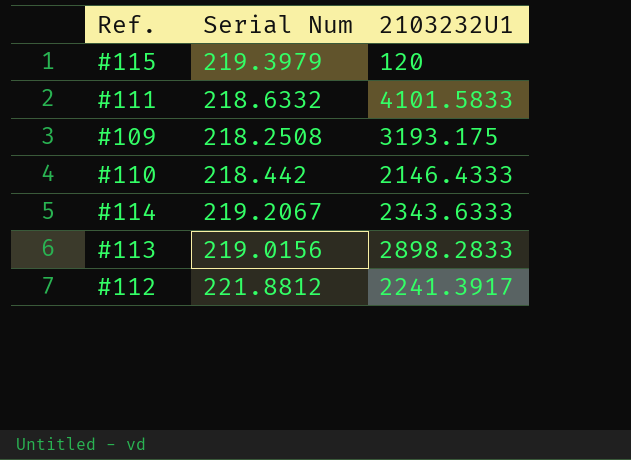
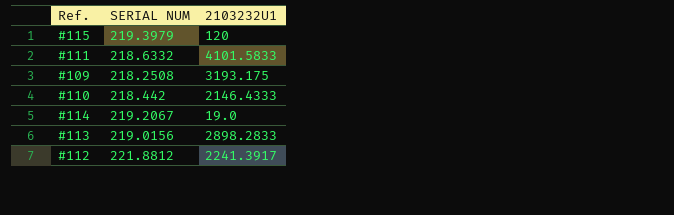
column name: Serial Num -> SERIAL NUM
#114 | 2103232U1: 2343.6333 -> 19.0

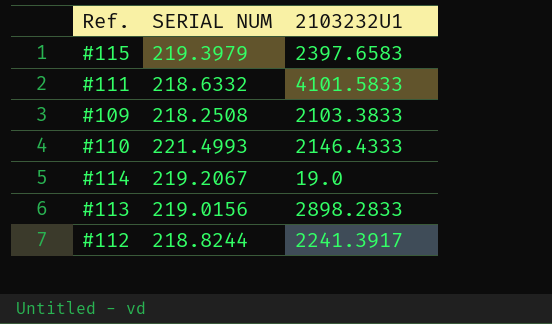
#115 | 2103232U1: 120 -> 2397.6583
#109 | 2103232U1: 3193.175 -> 2103.3833
#110 | SERIAL NUM: 218.442 -> 221.4993
#112 | SERIAL NUM: 221.8812 -> 218.8244

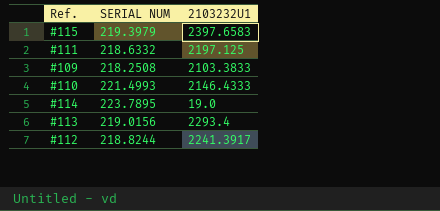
#111 | 2103232U1: 4101.5833 -> 2197.125
#114 | SERIAL NUM: 219.2067 -> 223.7895
#113 | 2103232U1: 2898.2833 -> 2293.4

